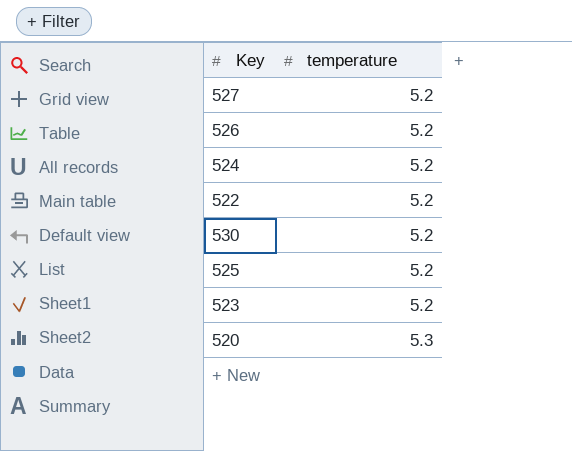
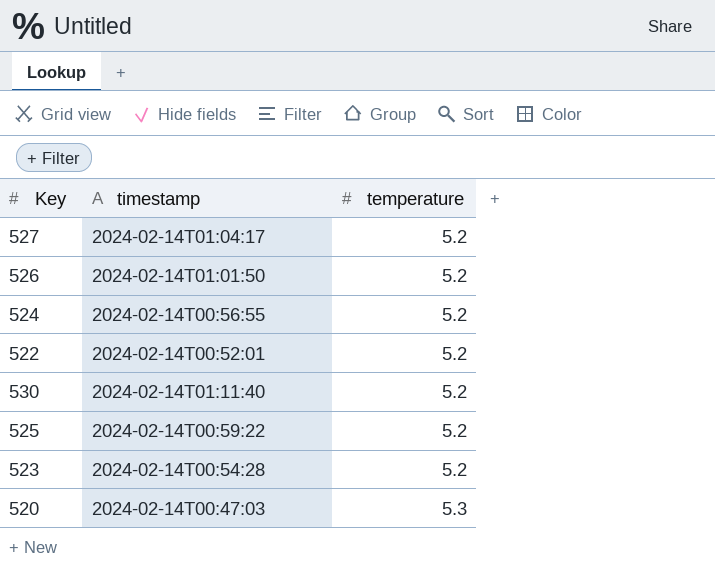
column timestamp | position: none -> 2

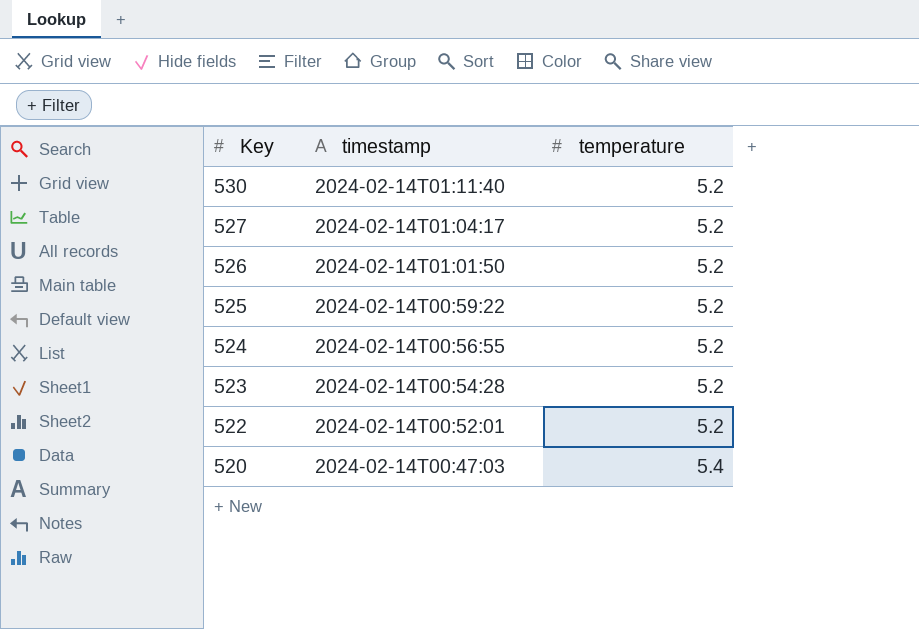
row order: temperature ascending -> Key descending
520 | temperature: 5.3 -> 5.4

